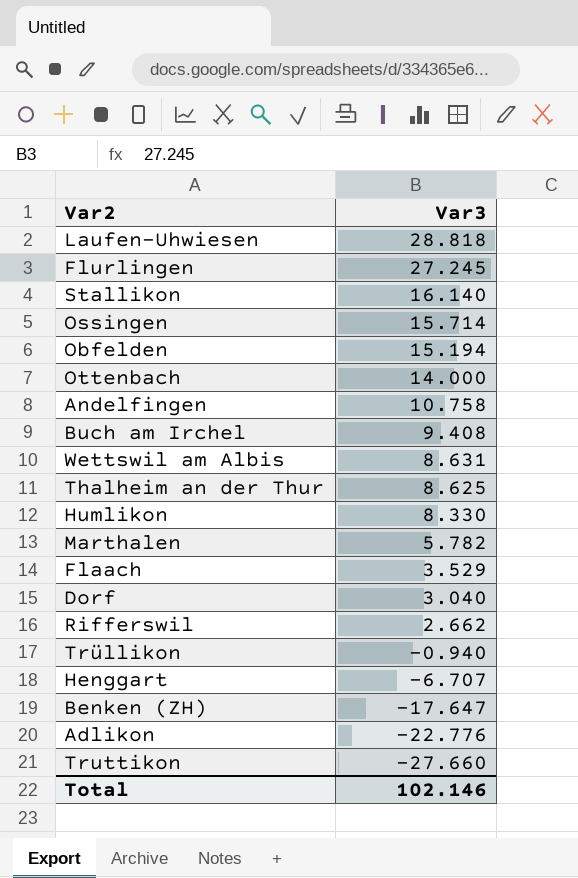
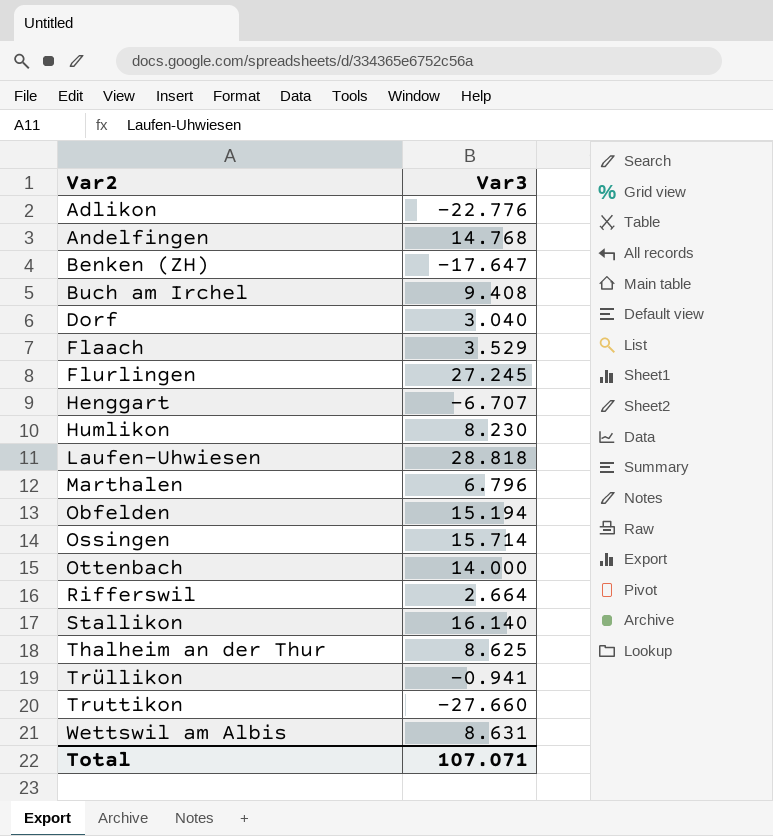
row order: Var3 descending -> Var2 ascending
Andelfingen | Var3: 10.758 -> 14.768
Humlikon | Var3: 8.330 -> 8.230
Marthalen | Var3: 5.782 -> 6.796
Rifferswil | Var3: 2.662 -> 2.664
Trüllikon | Var3: -0.940 -> -0.941
Total | Var3: 102.146 -> 107.071

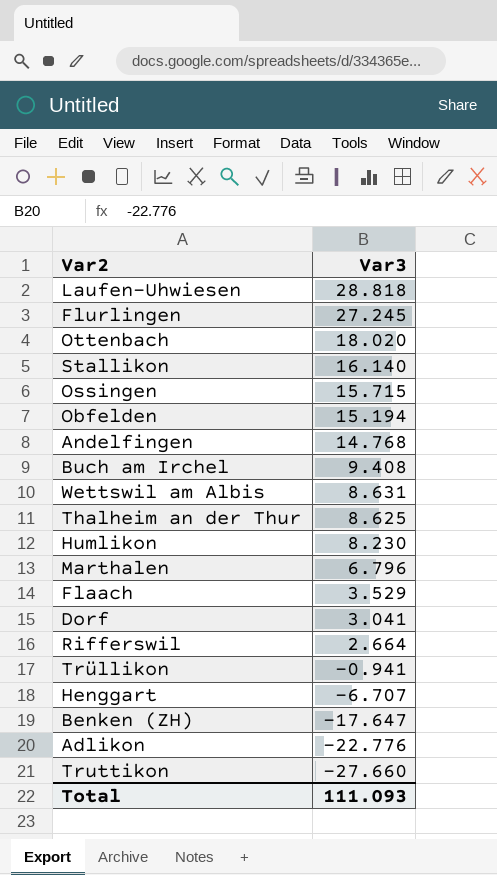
row order: Var2 ascending -> Var3 descending
Ottenbach | Var3: 14.000 -> 18.020
Ossingen | Var3: 15.714 -> 15.715
Dorf | Var3: 3.040 -> 3.041
Total | Var3: 107.071 -> 111.093

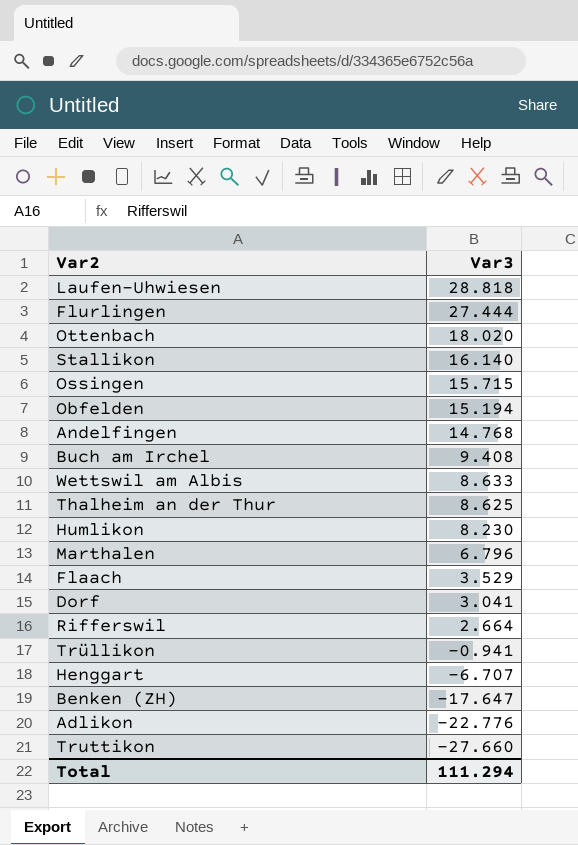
Flurlingen | Var3: 27.245 -> 27.444
Wettswil am Albis | Var3: 8.631 -> 8.633
Total | Var3: 111.093 -> 111.294

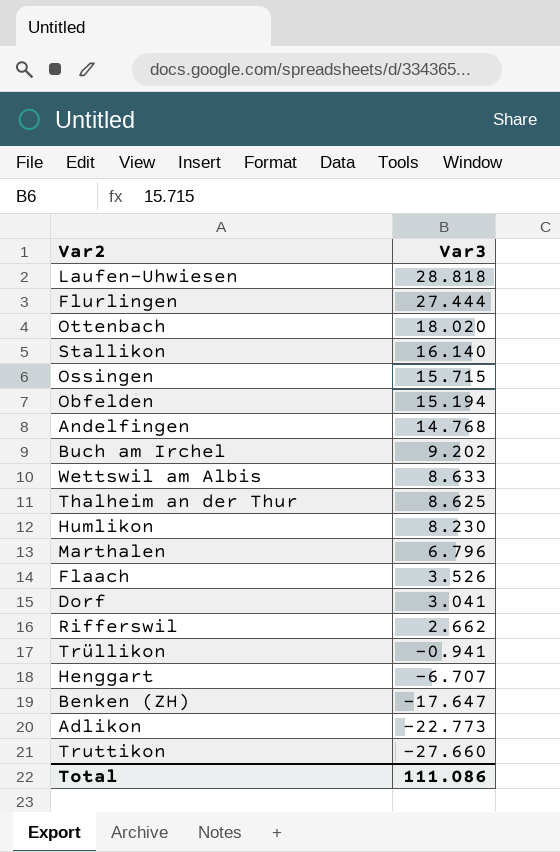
Buch am Irchel | Var3: 9.408 -> 9.202
Flaach | Var3: 3.529 -> 3.526
Rifferswil | Var3: 2.664 -> 2.662
Adlikon | Var3: -22.776 -> -22.773
Total | Var3: 111.294 -> 111.086

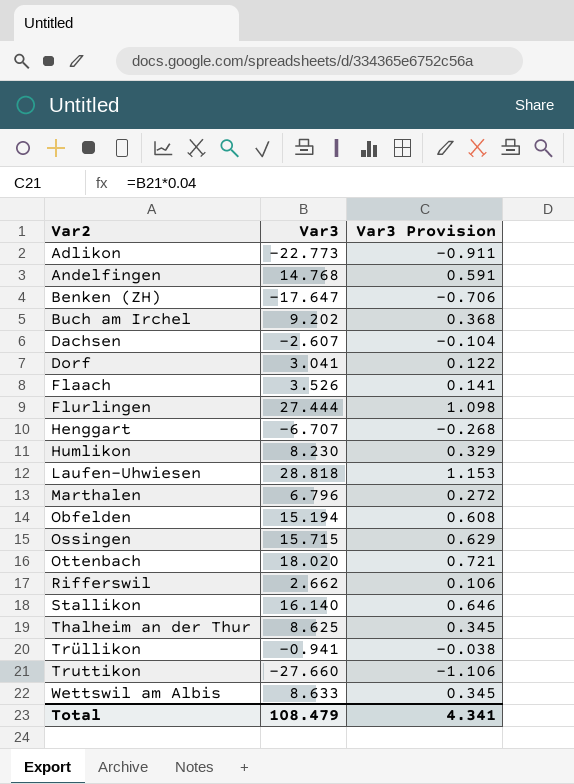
row order: Var3 descending -> Var2 ascending
column Var3 Provision | formula: none -> [Var3] * 0.04
row Dachsen: none -> -2.607 | -0.104
Total | Var3: 111.086 -> 108.479

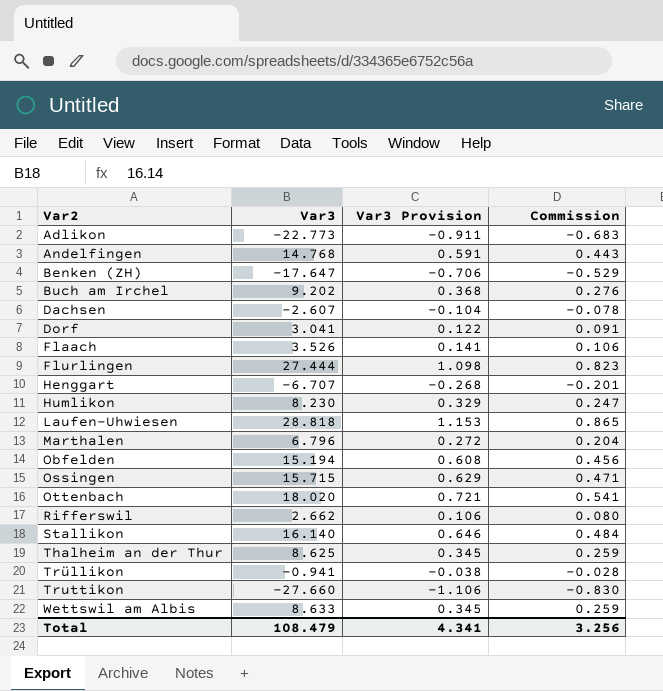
column Commission | formula: none -> [Var3] * 0.03

